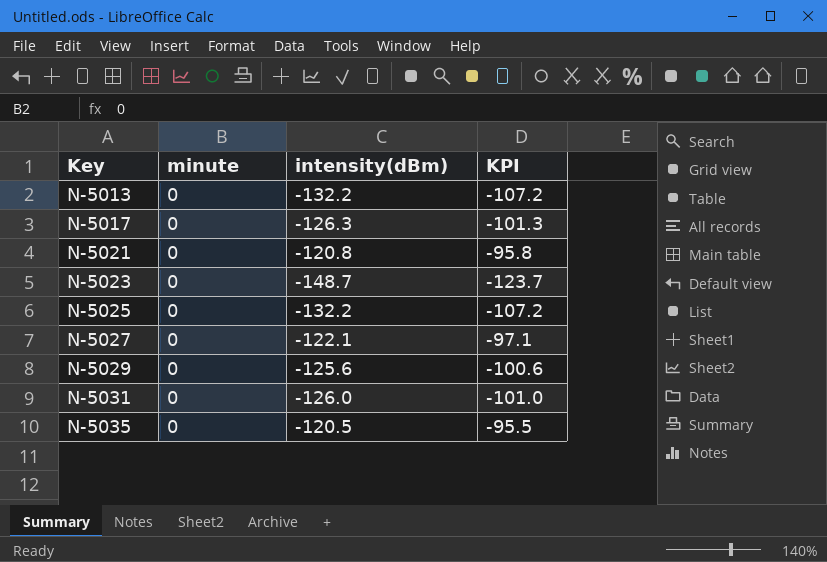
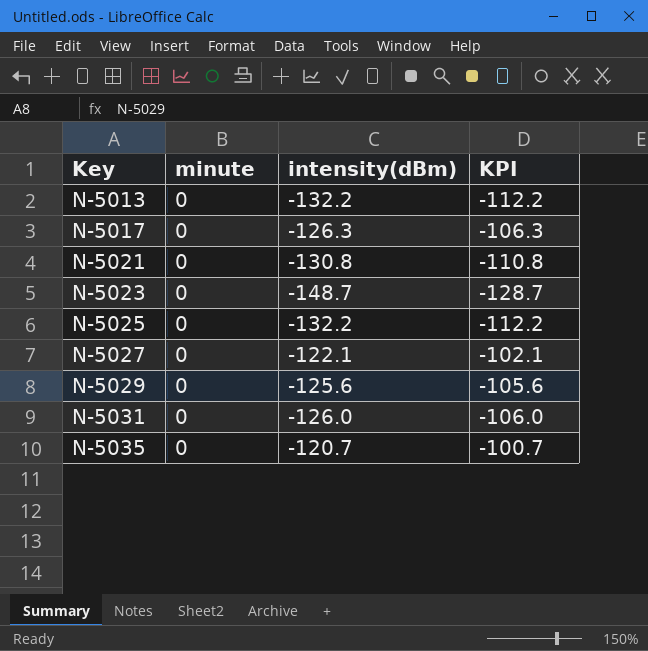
column KPI | formula: [intensity(dBm)] + 25 -> [intensity(dBm)] + 20
N-5021 | intensity(dBm): -120.8 -> -130.8
N-5035 | intensity(dBm): -120.5 -> -120.7

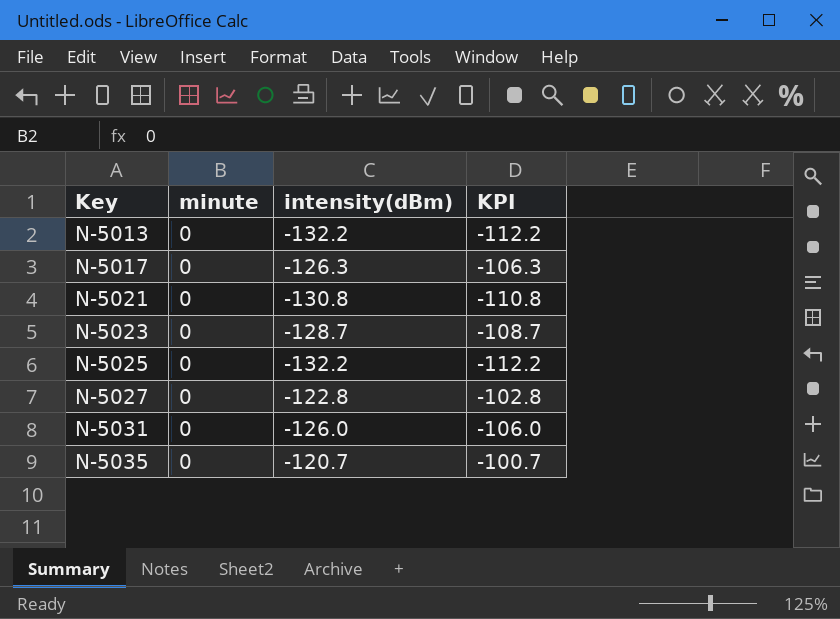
row N-5029: 0 | -125.6 | -105.6 -> none
N-5023 | intensity(dBm): -148.7 -> -128.7
N-5023 | KPI: -128.7 -> -108.7
N-5027 | intensity(dBm): -122.1 -> -122.8
N-5027 | KPI: -102.1 -> -102.8

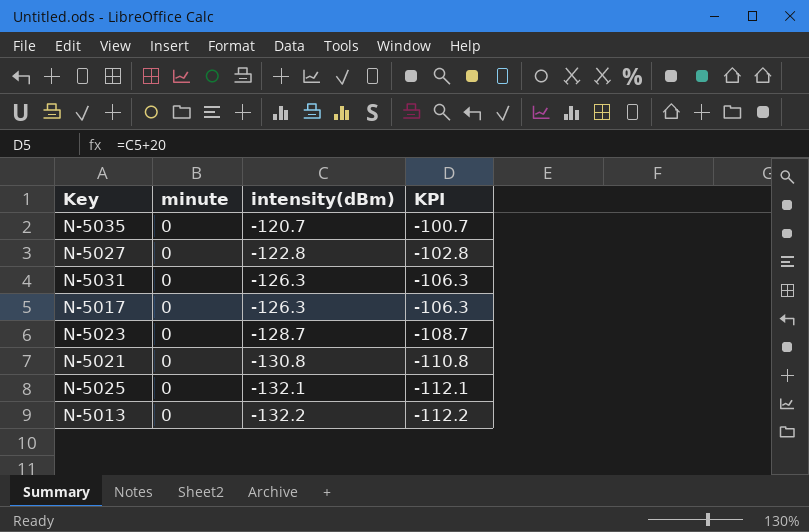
row order: Key ascending -> intensity(dBm) descending
N-5031 | intensity(dBm): -126.0 -> -126.3
N-5031 | KPI: -106.0 -> -106.3
N-5025 | intensity(dBm): -132.2 -> -132.1
N-5025 | KPI: -112.2 -> -112.1

